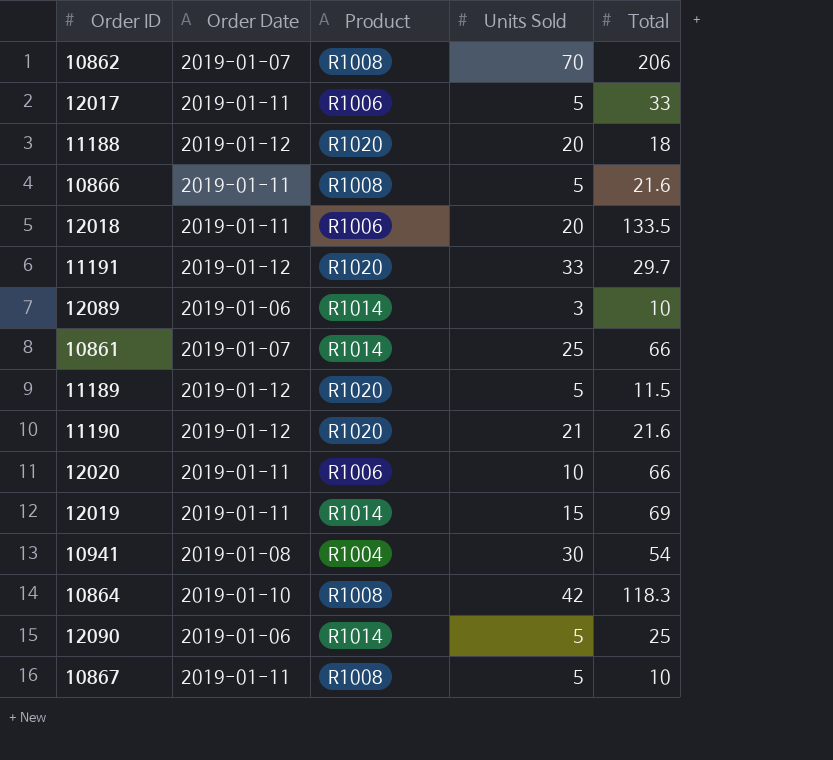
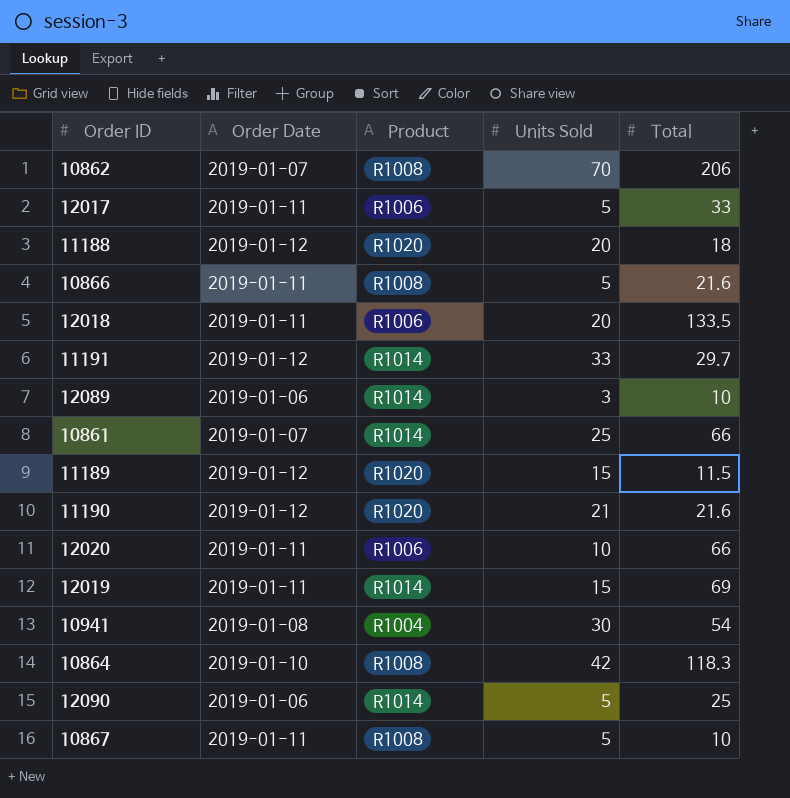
11191 | Product: R1020 -> R1014
11189 | Units Sold: 5 -> 15

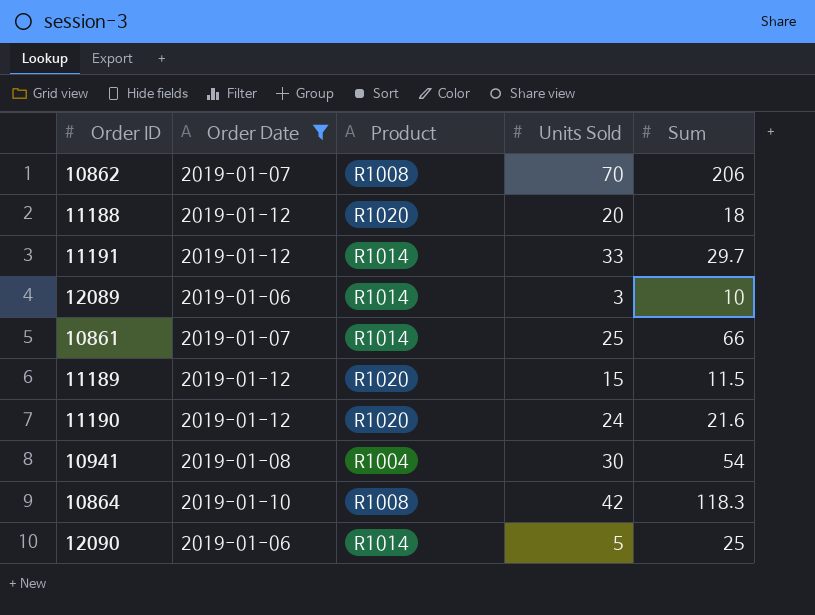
filter: none -> Order Date != 2019-01-11
column name: Total -> Sum
11190 | Units Sold: 21 -> 24

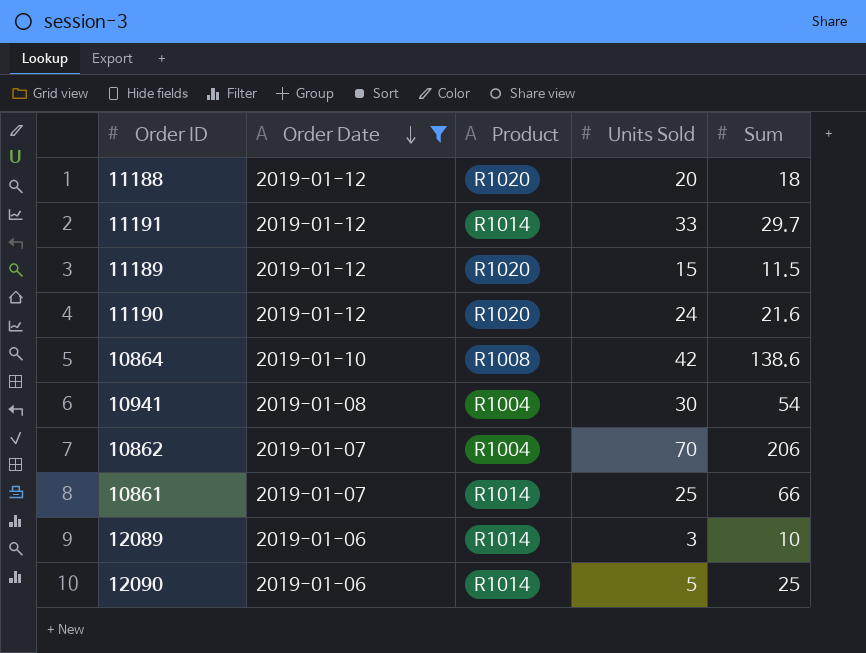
row order: none -> Order Date descending
10864 | Sum: 118.3 -> 138.6
10862 | Product: R1008 -> R1004

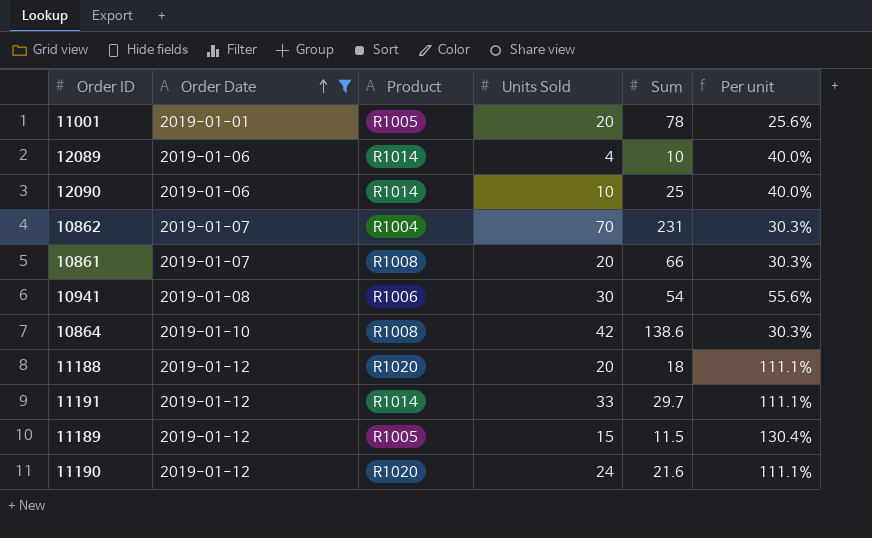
row order: Order Date descending -> Order Date ascending
column Per unit | formula: none -> [Units Sold] / [Sum]
row 11001: none -> 2019-01-01 | R1005 | 20 | 78 | 25.6%
12089 | Units Sold: 3 -> 4
12090 | Units Sold: 5 -> 10
10862 | Sum: 206 -> 231
10861 | Product: R1014 -> R1008
10861 | Units Sold: 25 -> 20
10941 | Product: R1004 -> R1006
11189 | Product: R1020 -> R1005

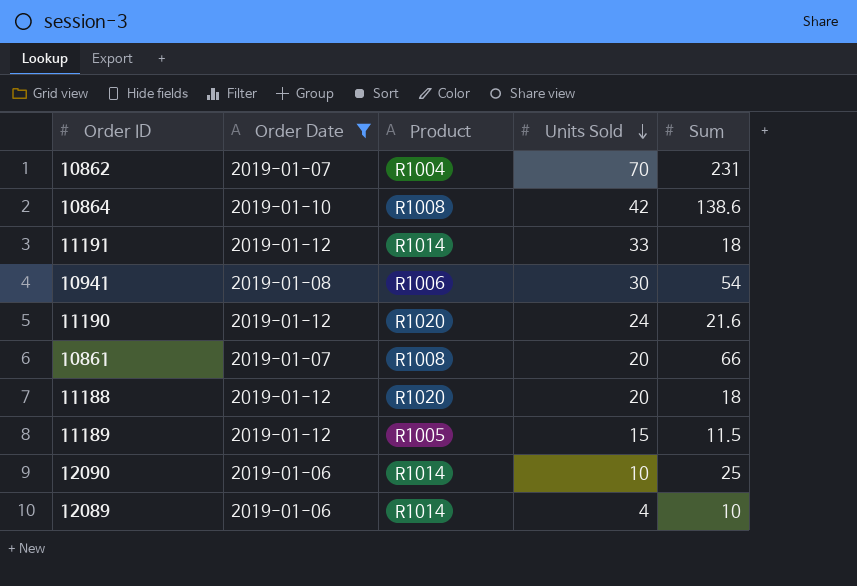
row order: Order Date ascending -> Units Sold descending
column Per unit | formula: [Units Sold] / [Sum] -> none
row 11001: 2019-01-01 | R1005 | 20 | 78 | 25.6% -> none
11191 | Sum: 29.7 -> 18

